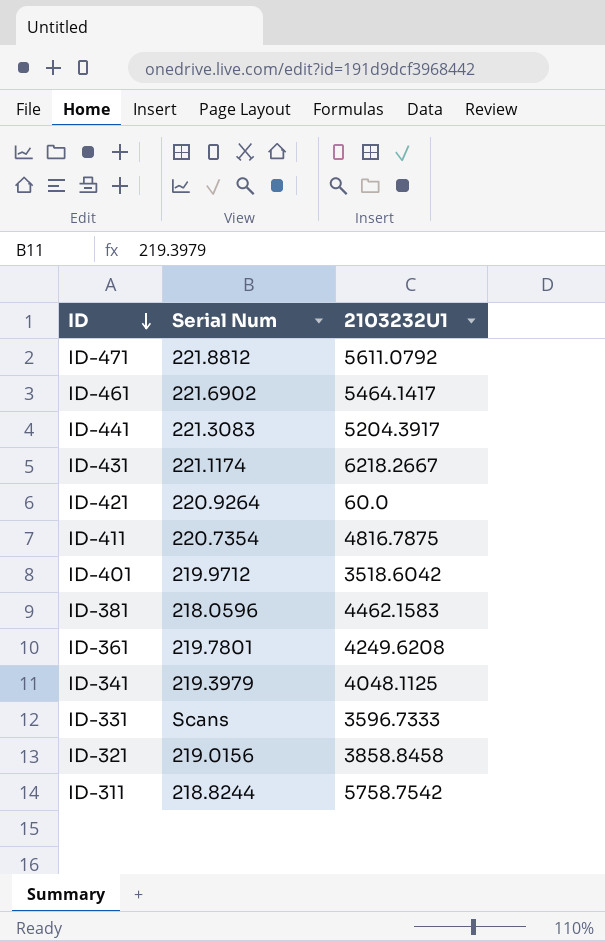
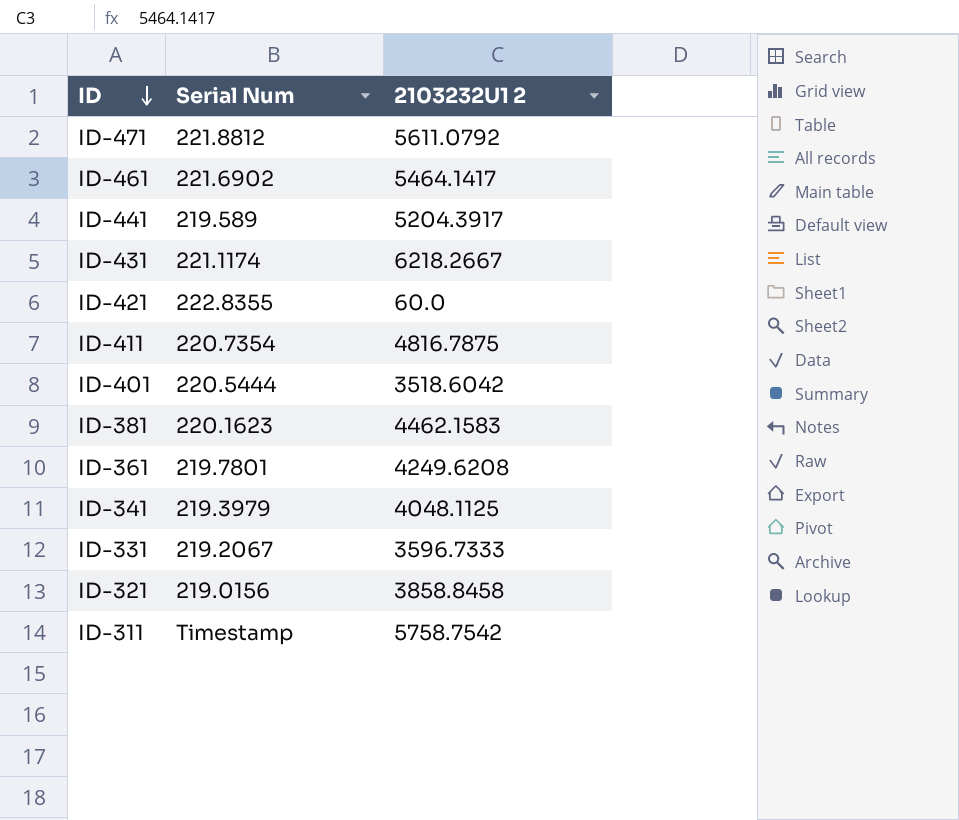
column name: 2103232U1 -> 2103232U1 2
ID-441 | Serial Num: 221.3083 -> 219.589
ID-421 | Serial Num: 220.9264 -> 222.8355
ID-401 | Serial Num: 219.9712 -> 220.5444
ID-381 | Serial Num: 218.0596 -> 220.1623
ID-331 | Serial Num: Scans -> 219.2067
ID-311 | Serial Num: 218.8244 -> Timestamp

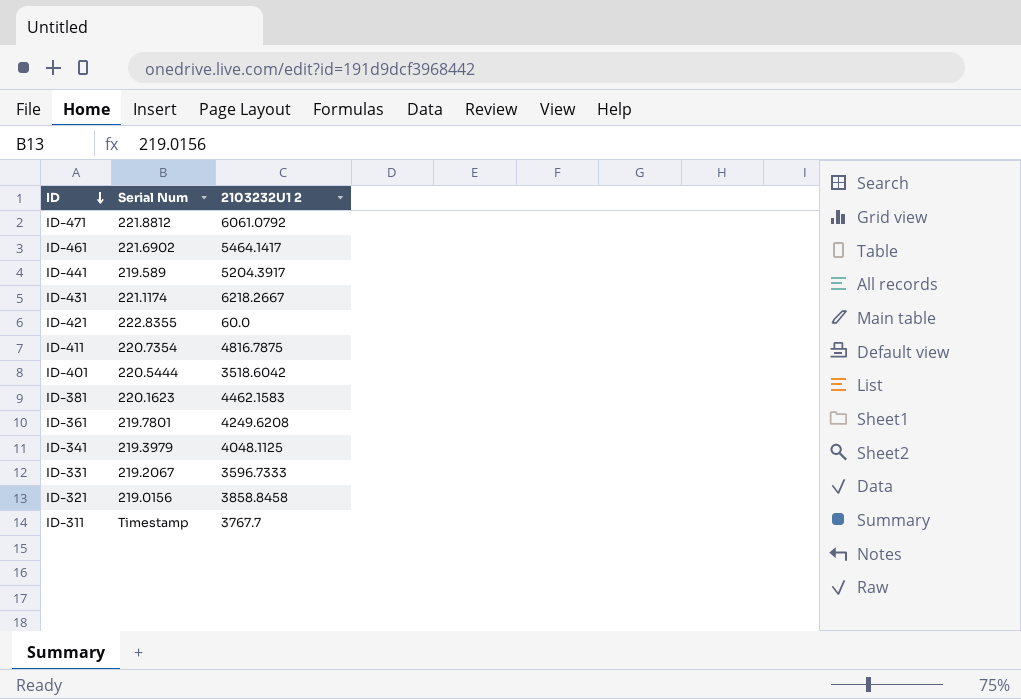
ID-471 | 2103232U1 2: 5611.0792 -> 6061.0792
ID-311 | 2103232U1 2: 5758.7542 -> 3767.7

